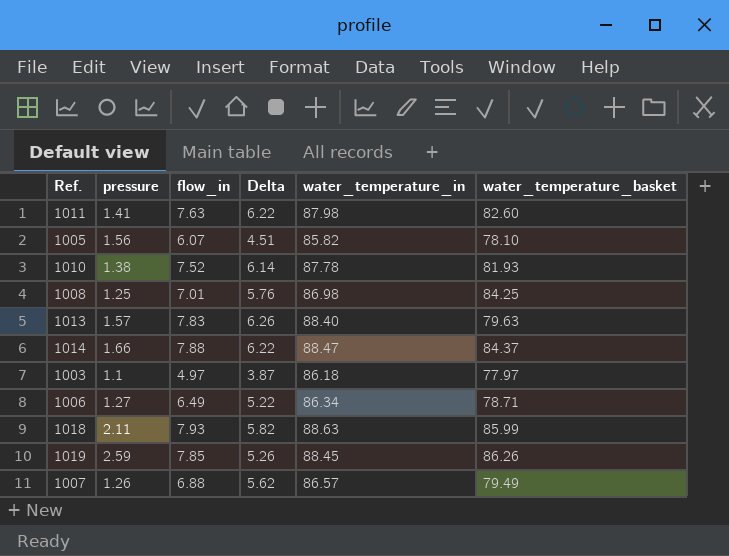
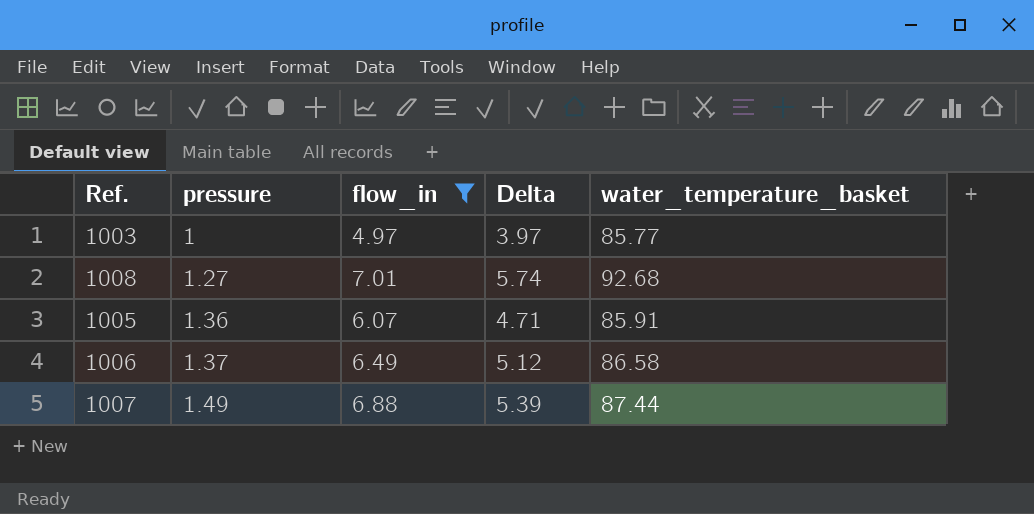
filter: none -> flow_in <= 7.01
row order: none -> pressure ascending
column water_temperature_in | position: 5 -> none
1003 | pressure: 1.1 -> 1
1003 | Delta: 3.87 -> 3.97
1003 | water_temperature_basket: 77.97 -> 85.77
1008 | pressure: 1.25 -> 1.27
1008 | Delta: 5.76 -> 5.74
1008 | water_temperature_basket: 84.25 -> 92.68
1005 | pressure: 1.56 -> 1.36
1005 | Delta: 4.51 -> 4.71
1005 | water_temperature_basket: 78.10 -> 85.91
1006 | pressure: 1.27 -> 1.37
1006 | Delta: 5.22 -> 5.12
1006 | water_temperature_basket: 78.71 -> 86.58
1007 | pressure: 1.26 -> 1.49
1007 | Delta: 5.62 -> 5.39
1007 | water_temperature_basket: 79.49 -> 87.44

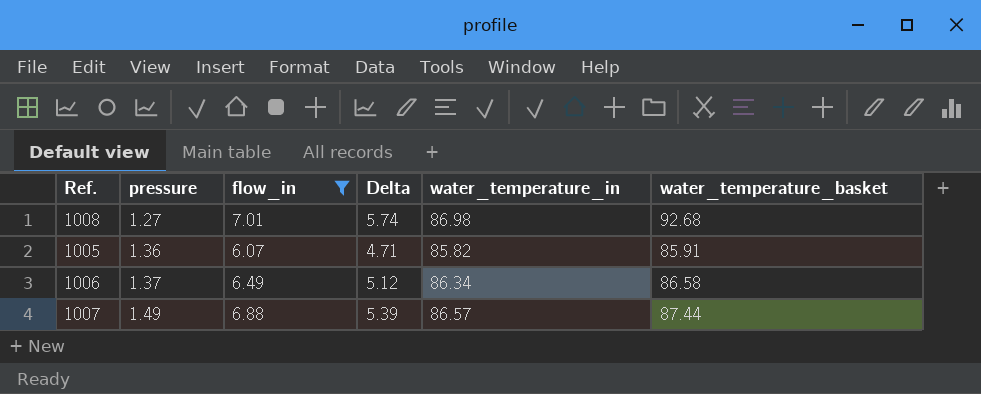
column water_temperature_in | position: none -> 5
row 1003: 1 | 4.97 | 3.97 | 85.77 -> none

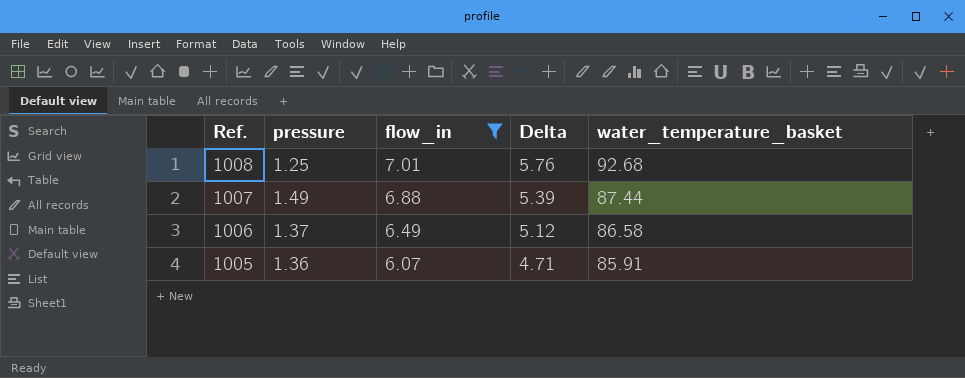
row order: pressure ascending -> Ref. descending
column water_temperature_in | position: 5 -> none
1008 | pressure: 1.27 -> 1.25
1008 | Delta: 5.74 -> 5.76

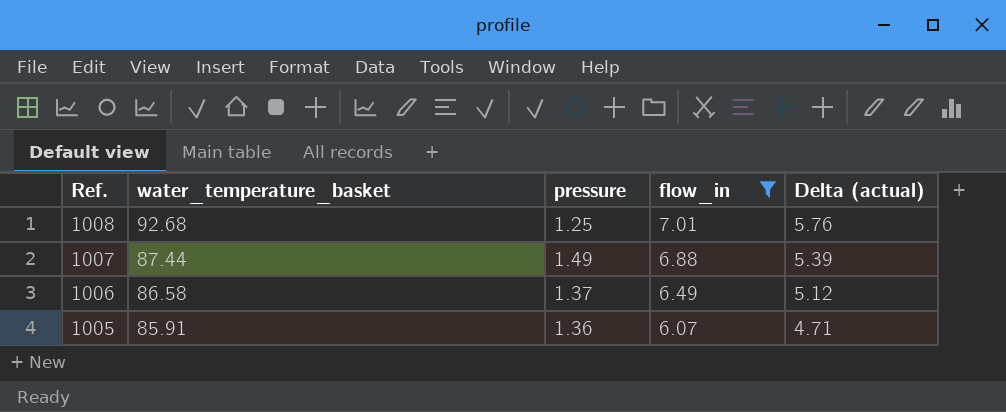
column water_temperature_basket | position: 5 -> 2
column name: Delta -> Delta (actual)

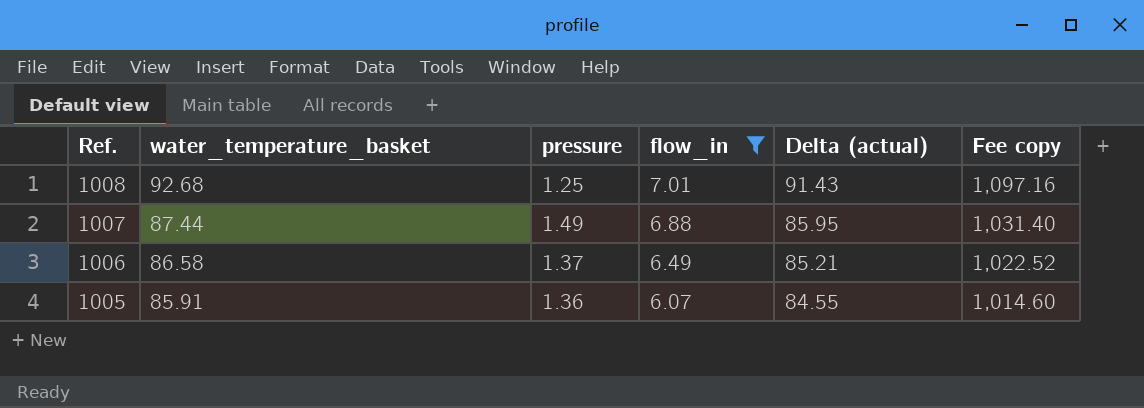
column Delta (actual) | formula: [flow_in] - [pressure] -> [water_temperature_basket] - [pressure]
column Fee copy | formula: none -> [Delta (actual)] * 12

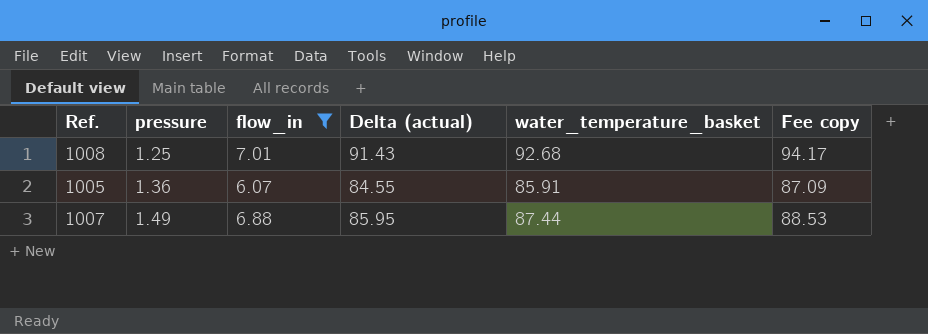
row order: Ref. descending -> pressure ascending
column water_temperature_basket | position: 2 -> 5
column Fee copy | formula: [Delta (actual)] * 12 -> [Delta (actual)] * 1.03
row 1006: 86.58 | 1.37 | 6.49 | 85.21 | 1,022.52 -> none

